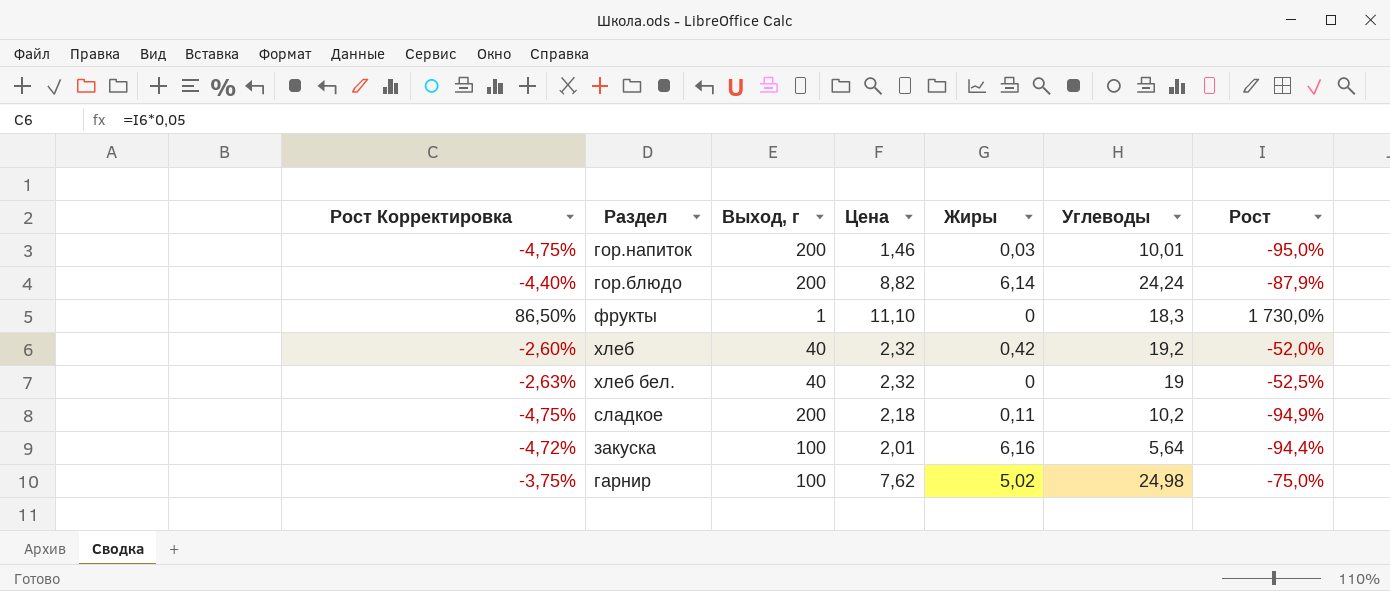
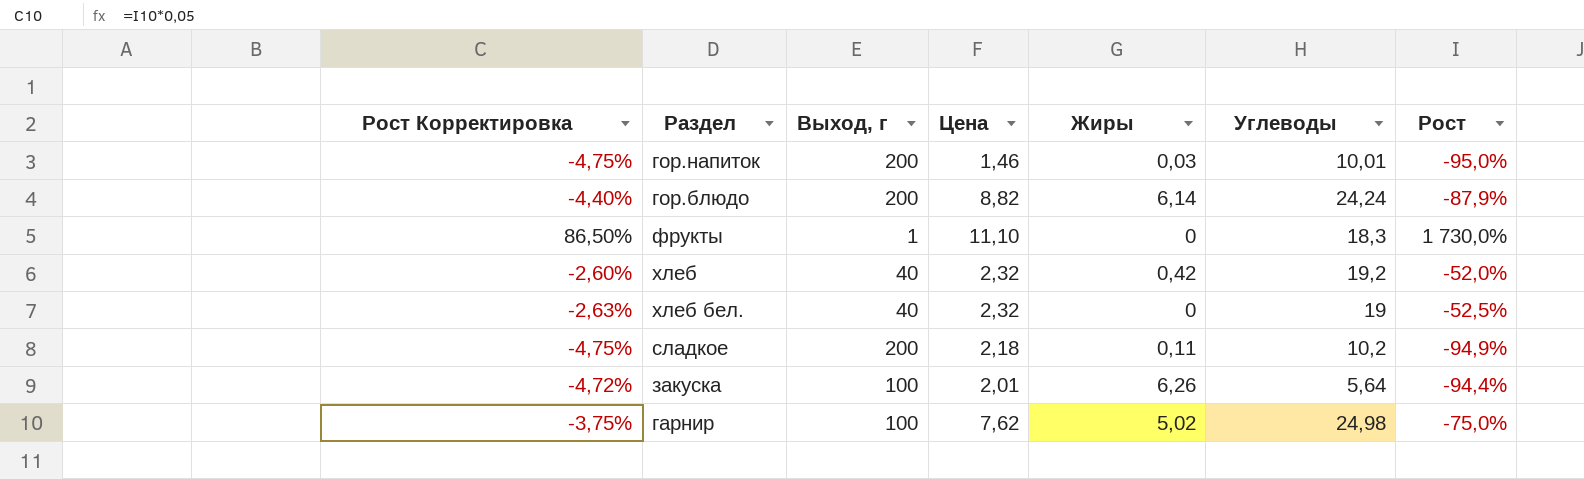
закуска | Жиры: 6,16 -> 6,26

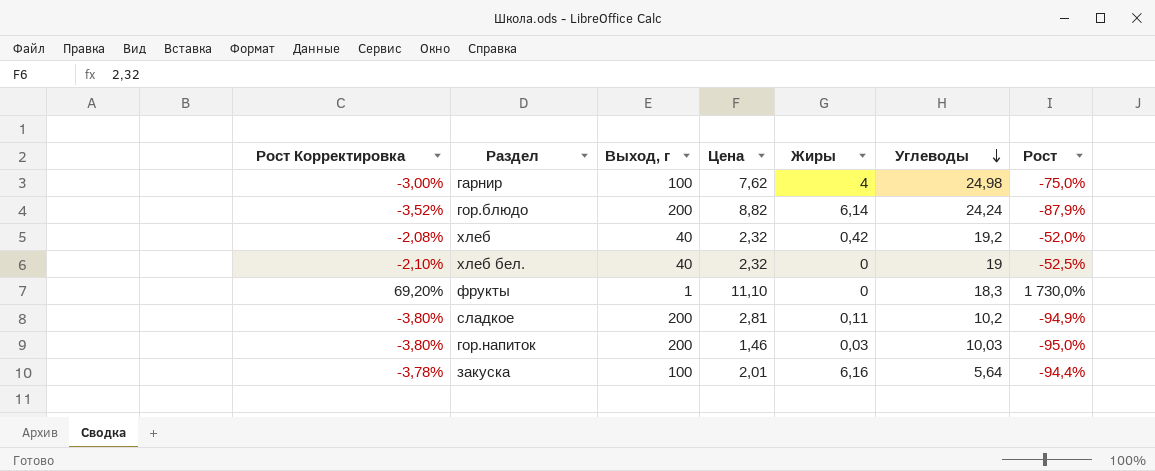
row order: none -> Углеводы descending
column Рост Корректировка | formula: [Рост] * 0,05 -> [Рост] * 0,04
гарнир | Жиры: 5,02 -> 4
сладкое | Цена: 2,18 -> 2,81
гор.напиток | Углеводы: 10,01 -> 10,03
закуска | Жиры: 6,26 -> 6,16

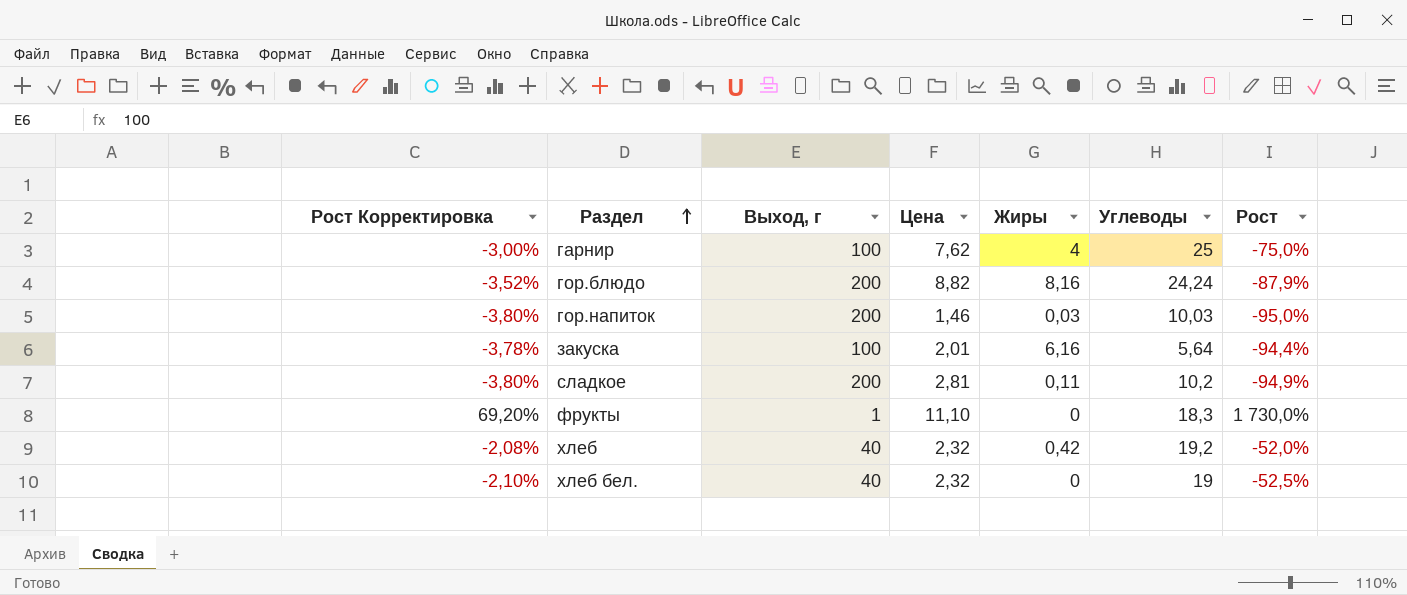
row order: Углеводы descending -> Раздел ascending
гарнир | Углеводы: 24,98 -> 25
гор.блюдо | Жиры: 6,14 -> 8,16

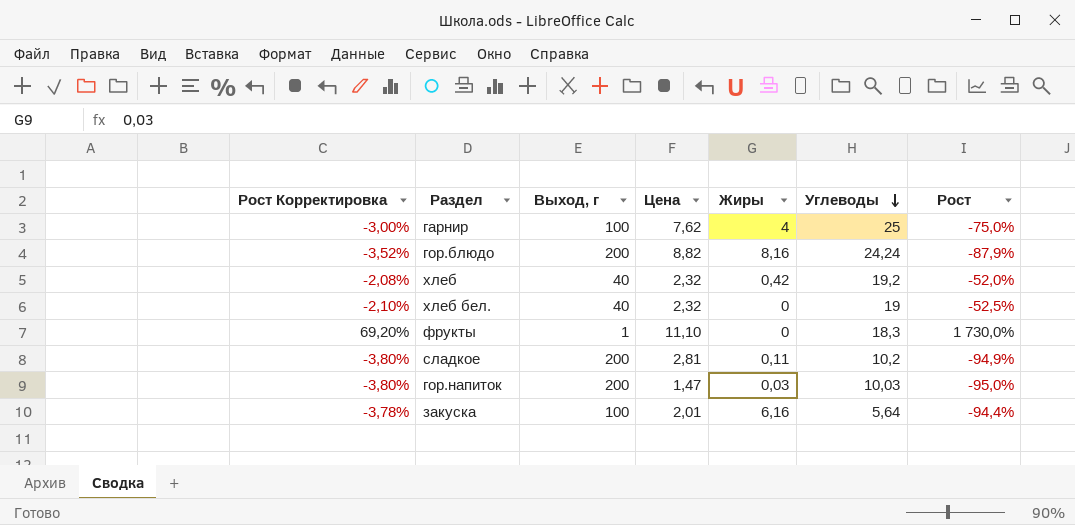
row order: Раздел ascending -> Углеводы descending
гор.напиток | Цена: 1,46 -> 1,47

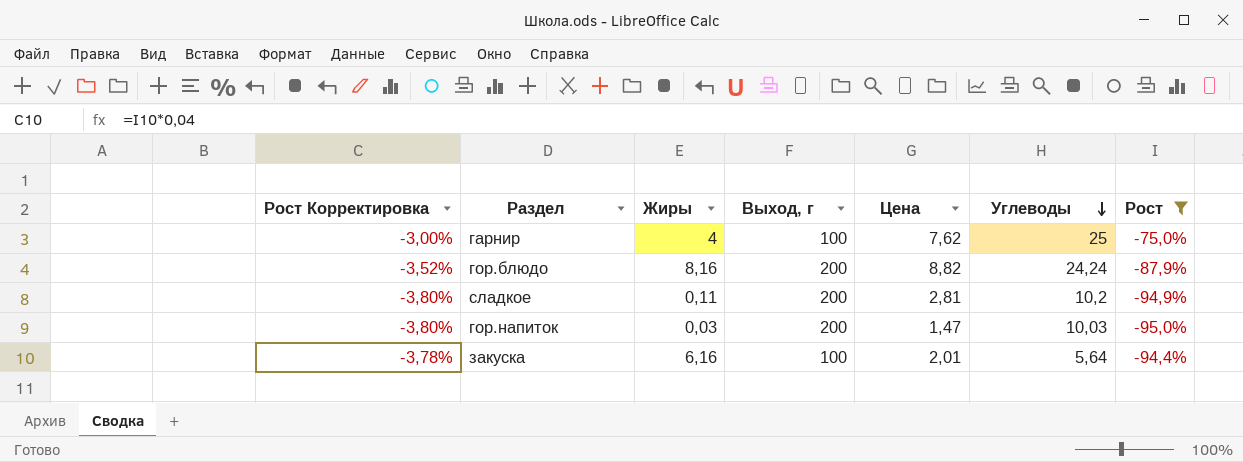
filter: none -> Рост <= -75,0%
column Жиры | position: 5 -> 3

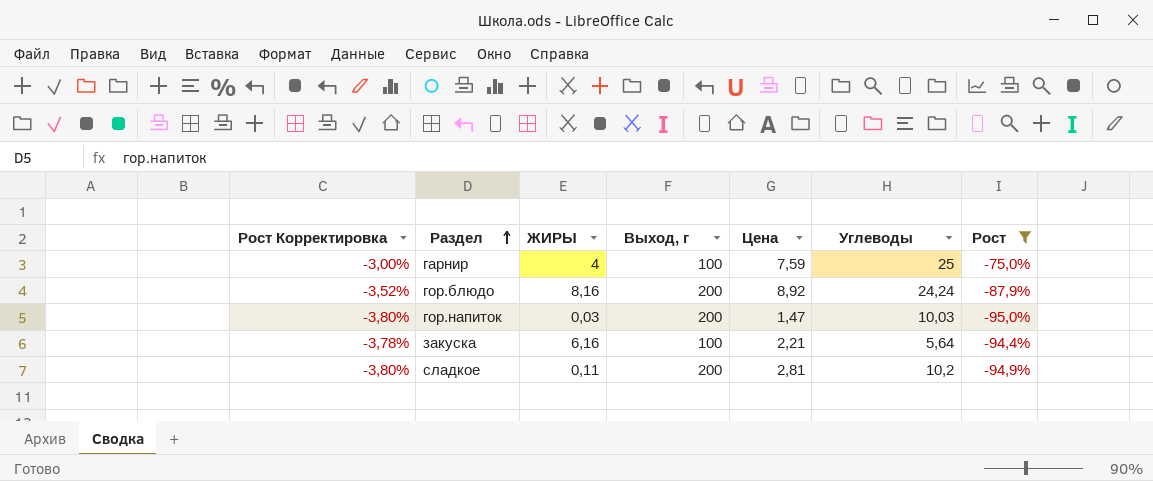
row order: Углеводы descending -> Раздел ascending
column name: Жиры -> ЖИРЫ
гарнир | Цена: 7,62 -> 7,59
гор.блюдо | Цена: 8,82 -> 8,92
закуска | Цена: 2,01 -> 2,21

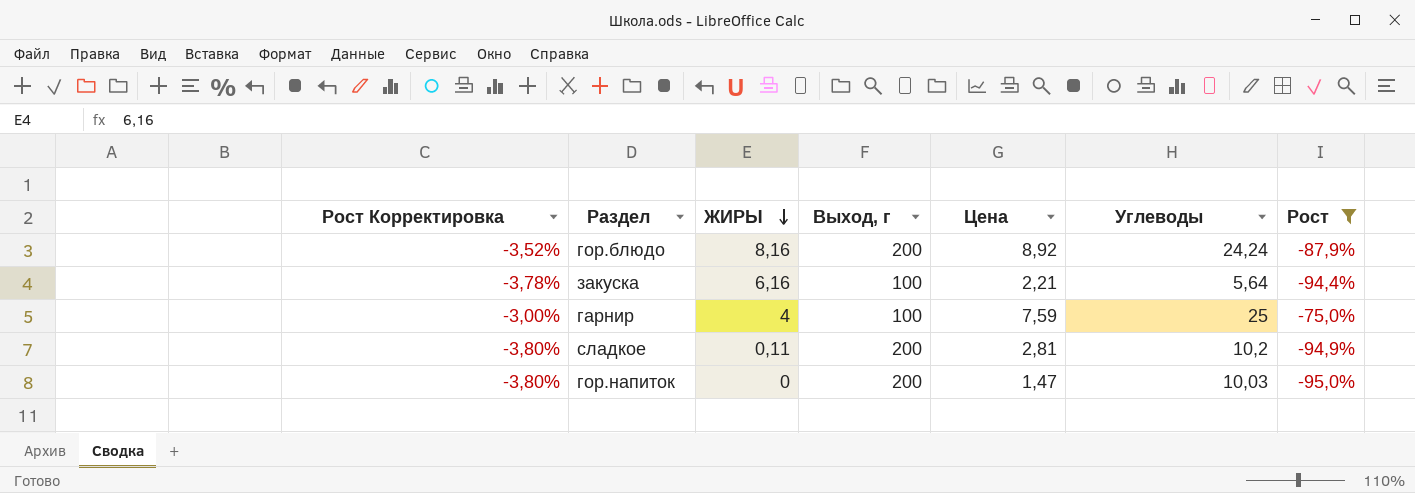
row order: Раздел ascending -> ЖИРЫ descending
гор.напиток | ЖИРЫ: 0,03 -> 0

